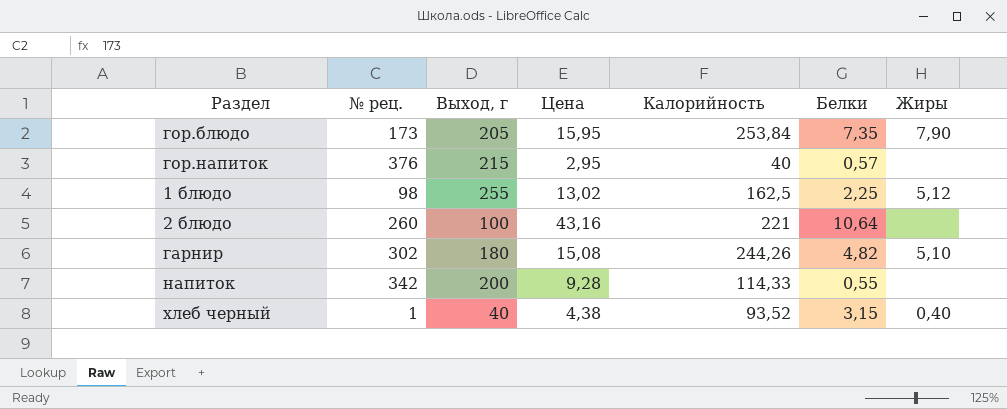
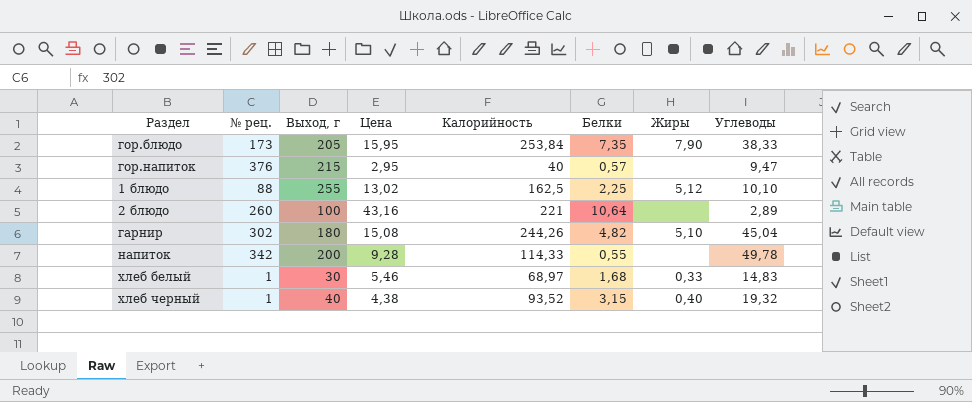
column Углеводы | position: none -> 8
1 блюдо | № рец.: 98 -> 88
row хлеб белый: none -> 1 | 30 | 5,46 | 68,97 | 1,68 | 0,33 | 14,83

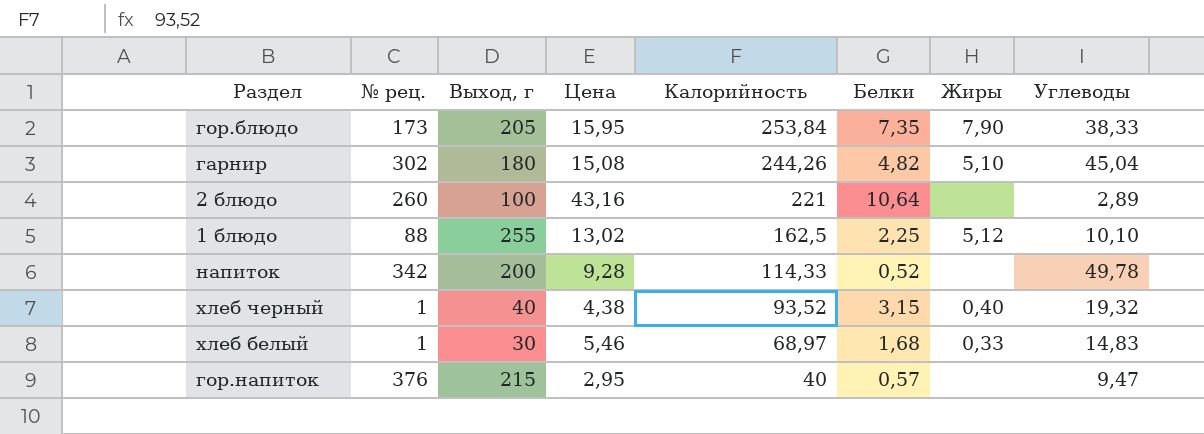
row order: none -> Калорийность descending
напиток | Белки: 0,55 -> 0,52

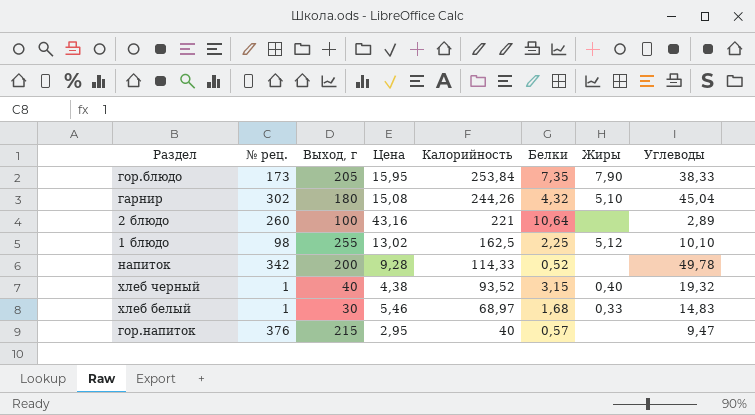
гарнир | Белки: 4,82 -> 4,32
1 блюдо | № рец.: 88 -> 98

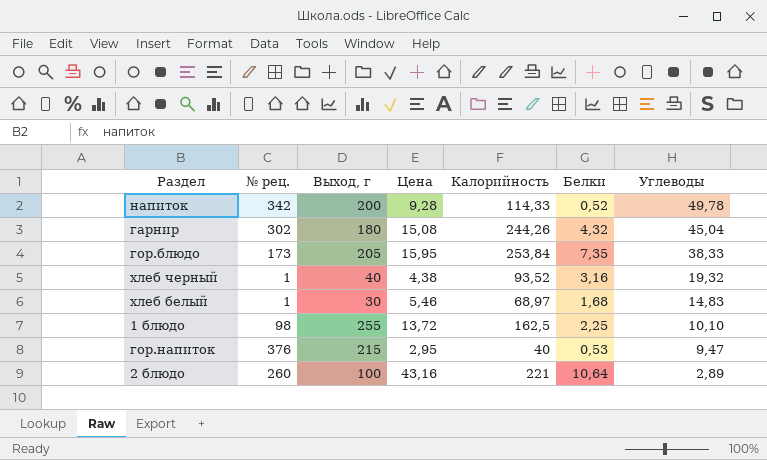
row order: Калорийность descending -> Углеводы descending
column Жиры | position: 7 -> none
хлеб черный | Белки: 3,15 -> 3,16
1 блюдо | Цена: 13,02 -> 13,72
гор.напиток | Белки: 0,57 -> 0,53

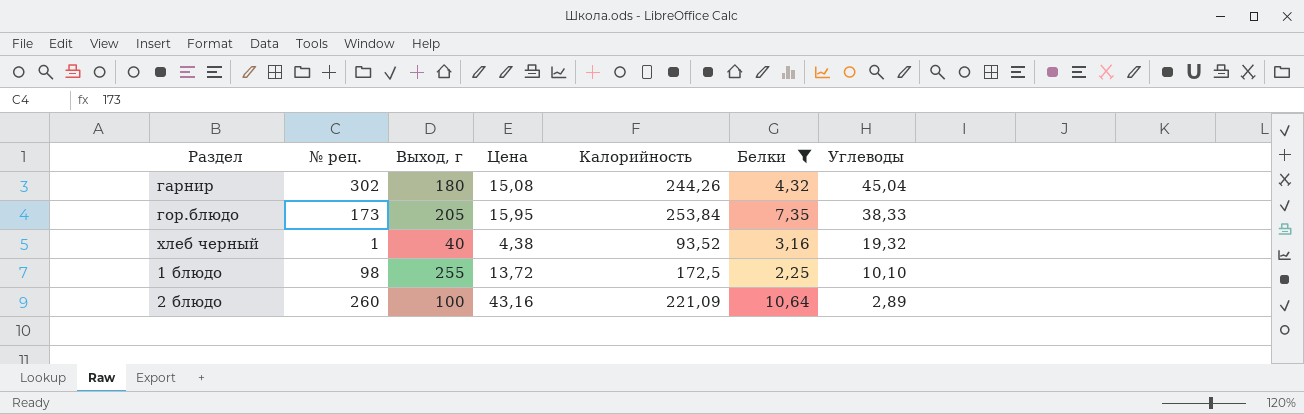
filter: none -> Белки >= 2,25
1 блюдо | Калорийность: 162,5 -> 172,5
2 блюдо | Калорийность: 221 -> 221,09

